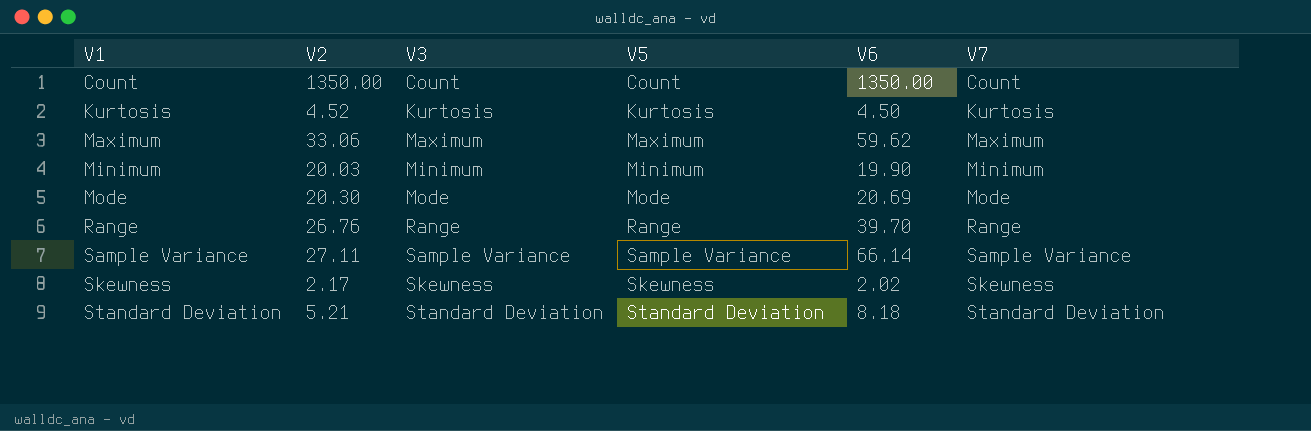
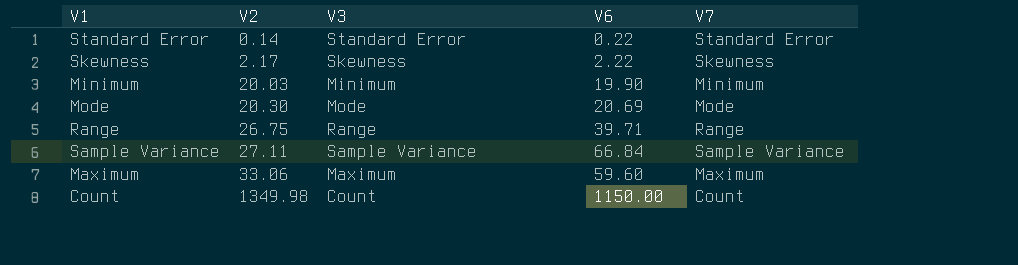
row order: V1 ascending -> V2 ascending
column V5 | position: 4 -> none
row Kurtosis: 4.52 | Kurtosis | Kurtosis | 4.50 | Kurtosis -> none
row Standard Deviation: 5.21 | Standard Deviation | Standard Deviation | 8.18 | Standard Deviation -> none
row Standard Error: none -> 0.14 | Standard Error | 0.22 | Standard Error
Skewness | V6: 2.02 -> 2.22
Range | V2: 26.76 -> 26.75
Range | V6: 39.70 -> 39.71
Sample Variance | V6: 66.14 -> 66.84
Maximum | V6: 59.62 -> 59.60
Count | V2: 1350.00 -> 1349.98
Count | V6: 1350.00 -> 1150.00

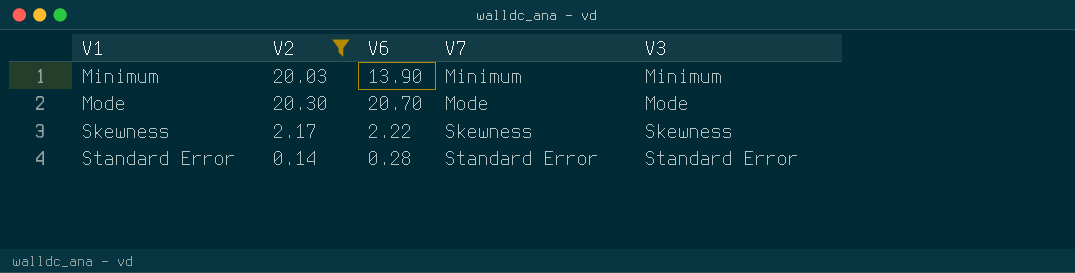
filter: none -> V2 <= 20.30
row order: V2 ascending -> V1 ascending
column V3 | position: 3 -> 5
Minimum | V6: 19.90 -> 13.90
Mode | V6: 20.69 -> 20.70
Standard Error | V6: 0.22 -> 0.28

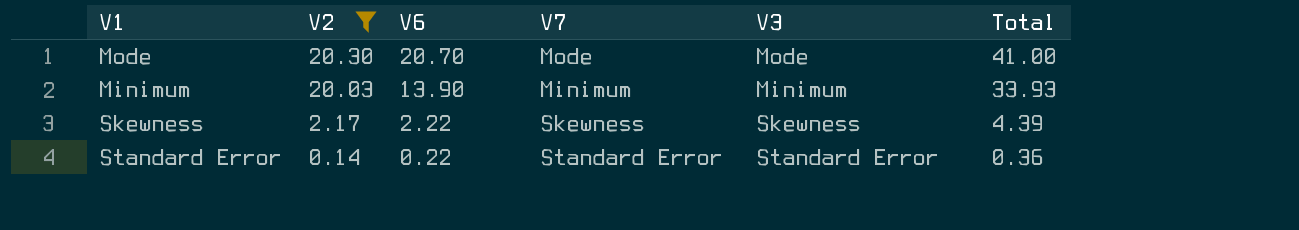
row order: V1 ascending -> V2 descending
column Total | formula: none -> [V2] + [V6]
Standard Error | V6: 0.28 -> 0.22

